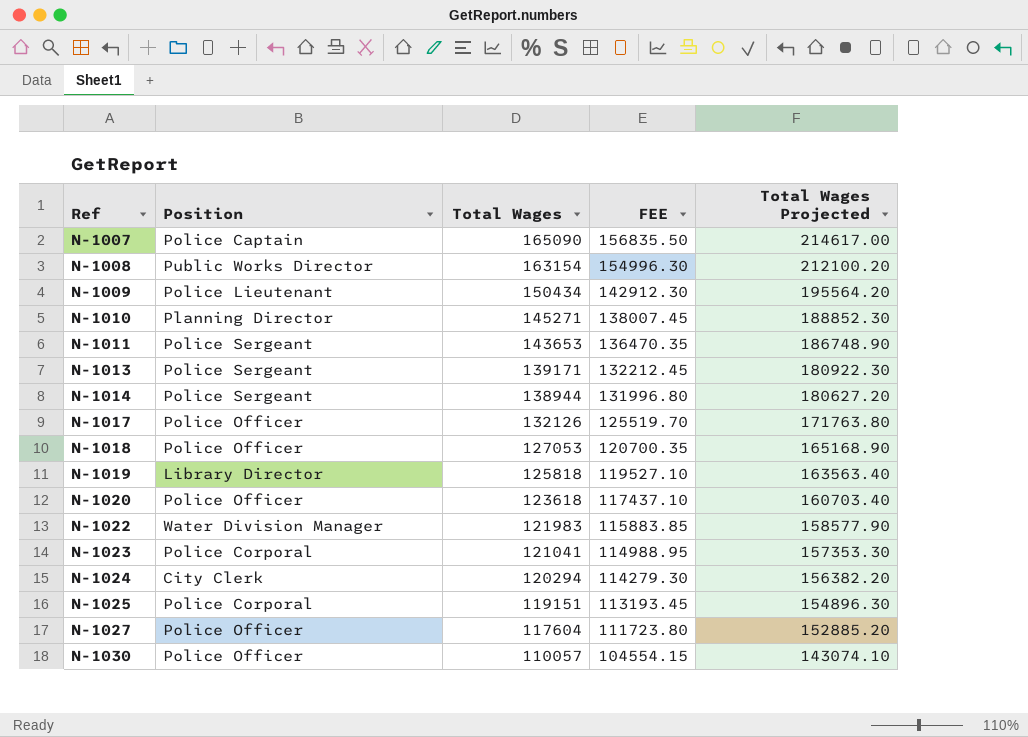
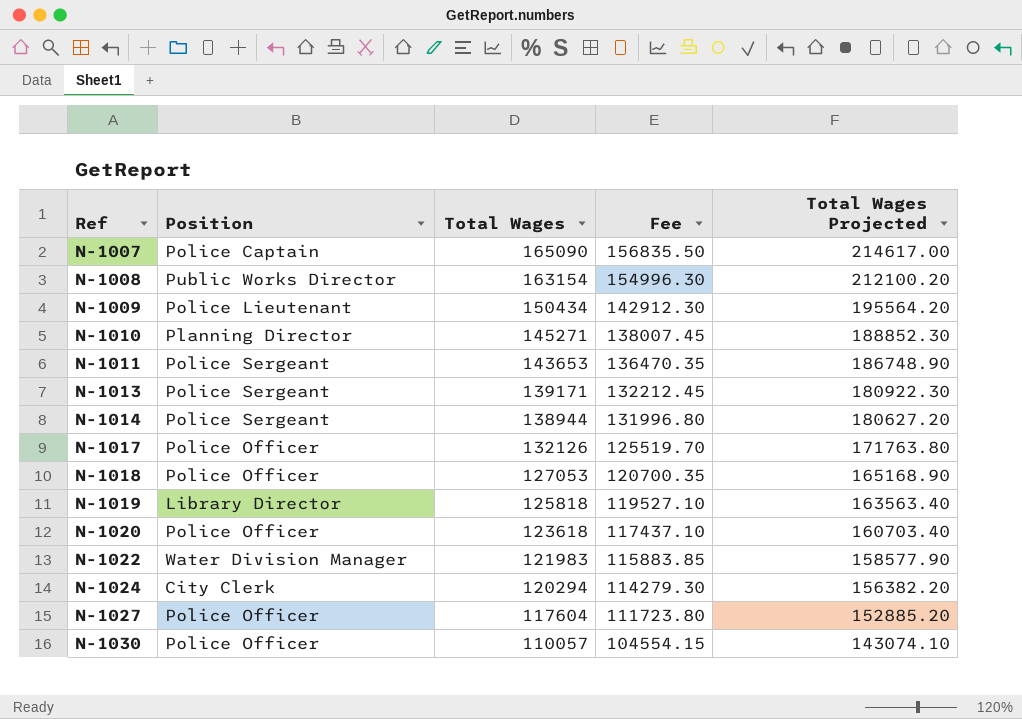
column name: FEE -> Fee
row N-1023: Police Corporal | 121041 | 114988.95 | 157353.30 -> none
row N-1025: Police Corporal | 119151 | 113193.45 | 154896.30 -> none

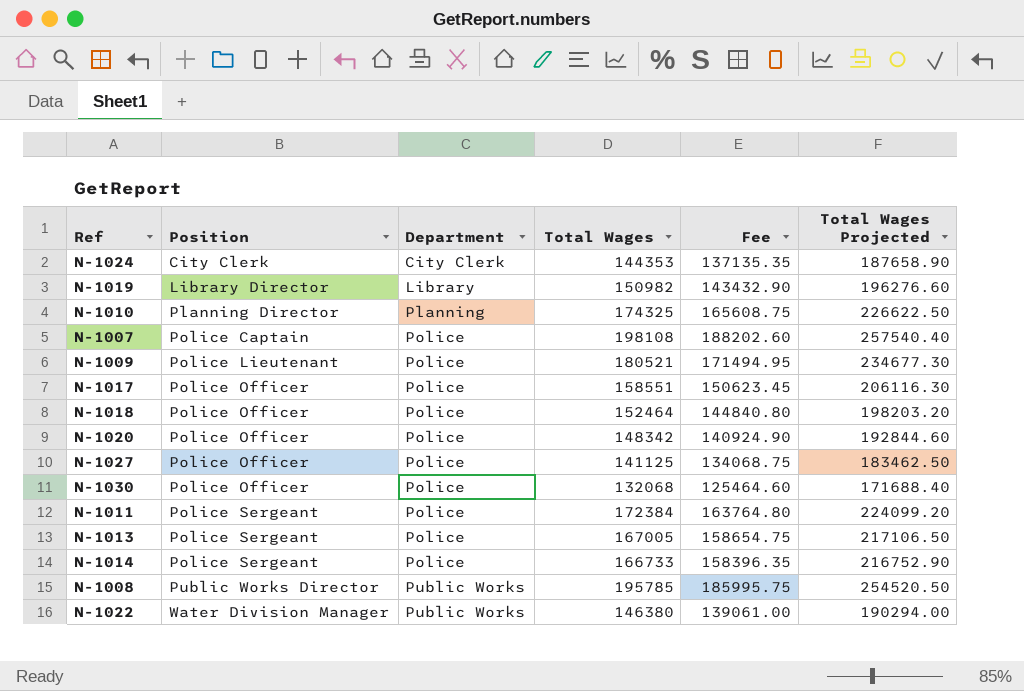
row order: Ref ascending -> Position ascending
column Department | position: none -> 3
N-1024 | Total Wages: 120294 -> 144353
N-1024 | Fee: 114279.30 -> 137135.35
N-1024 | Total Wages Projected: 156382.20 -> 187658.90
N-1019 | Total Wages: 125818 -> 150982
N-1019 | Fee: 119527.10 -> 143432.90
N-1019 | Total Wages Projected: 163563.40 -> 196276.60
N-1010 | Total Wages: 145271 -> 174325
N-1010 | Fee: 138007.45 -> 165608.75
N-1010 | Total Wages Projected: 188852.30 -> 226622.50
N-1007 | Total Wages: 165090 -> 198108
N-1007 | Fee: 156835.50 -> 188202.60
N-1007 | Total Wages Projected: 214617.00 -> 257540.40
N-1009 | Total Wages: 150434 -> 180521
N-1009 | Fee: 142912.30 -> 171494.95
N-1009 | Total Wages Projected: 195564.20 -> 234677.30
N-1017 | Total Wages: 132126 -> 158551
N-1017 | Fee: 125519.70 -> 150623.45
N-1017 | Total Wages Projected: 171763.80 -> 206116.30
N-1018 | Total Wages: 127053 -> 152464
N-1018 | Fee: 120700.35 -> 144840.80
N-1018 | Total Wages Projected: 165168.90 -> 198203.20
N-1020 | Total Wages: 123618 -> 148342
N-1020 | Fee: 117437.10 -> 140924.90
N-1020 | Total Wages Projected: 160703.40 -> 192844.60
N-1027 | Total Wages: 117604 -> 141125
N-1027 | Fee: 111723.80 -> 134068.75
N-1027 | Total Wages Projected: 152885.20 -> 183462.50
N-1030 | Total Wages: 110057 -> 132068
N-1030 | Fee: 104554.15 -> 125464.60
N-1030 | Total Wages Projected: 143074.10 -> 171688.40
N-1011 | Total Wages: 143653 -> 172384
N-1011 | Fee: 136470.35 -> 163764.80
N-1011 | Total Wages Projected: 186748.90 -> 224099.20
N-1013 | Total Wages: 139171 -> 167005
N-1013 | Fee: 132212.45 -> 158654.75
N-1013 | Total Wages Projected: 180922.30 -> 217106.50
N-1014 | Total Wages: 138944 -> 166733
N-1014 | Fee: 131996.80 -> 158396.35
N-1014 | Total Wages Projected: 180627.20 -> 216752.90
N-1008 | Total Wages: 163154 -> 195785
N-1008 | Fee: 154996.30 -> 185995.75
N-1008 | Total Wages Projected: 212100.20 -> 254520.50
N-1022 | Total Wages: 121983 -> 146380
N-1022 | Fee: 115883.85 -> 139061.00
N-1022 | Total Wages Projected: 158577.90 -> 190294.00

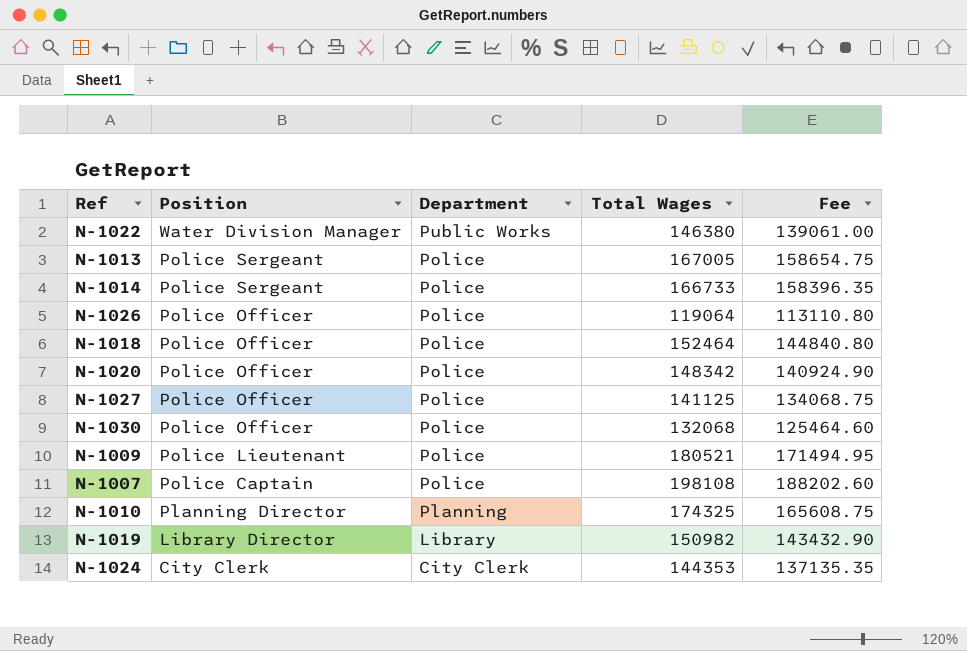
row order: Position ascending -> Position descending
column Total Wages Projected | formula: [Total Wages] * 1.3 -> none
row N-1017: Police Officer | Police | 158551 | 150623.45 | 206116.30 -> none
row N-1011: Police Sergeant | Police | 172384 | 163764.80 | 224099.20 -> none
row N-1008: Public Works Director | Public Works | 195785 | 185995.75 | 254520.50 -> none
row N-1026: none -> Police Officer | Police | 119064 | 113110.80

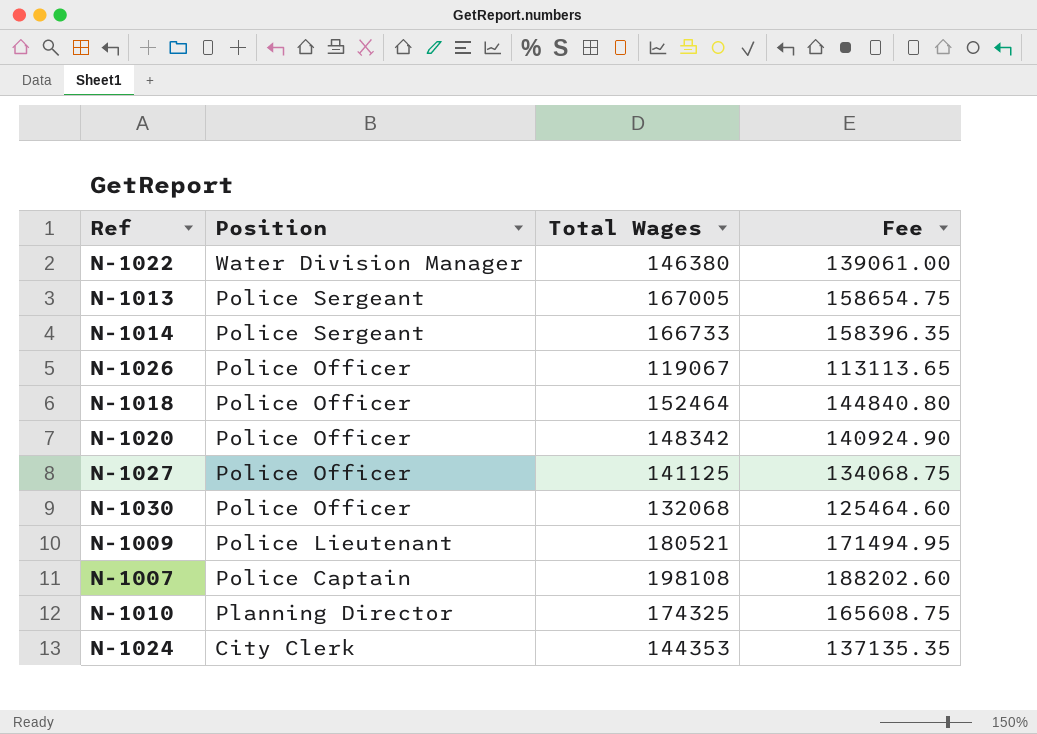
column Department | position: 3 -> none
row N-1019: Library Director | Library | 150982 | 143432.90 -> none
N-1026 | Total Wages: 119064 -> 119067
N-1026 | Fee: 113110.80 -> 113113.65

